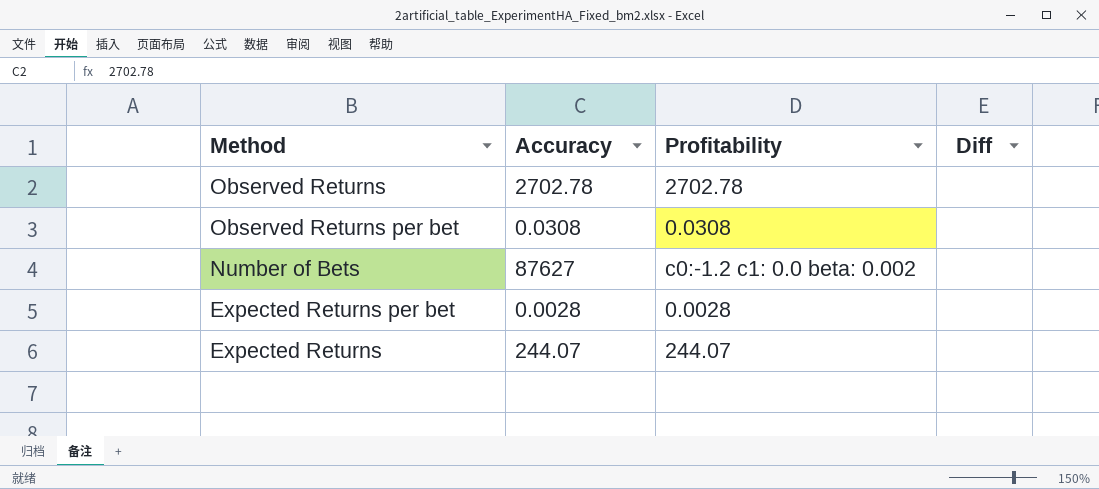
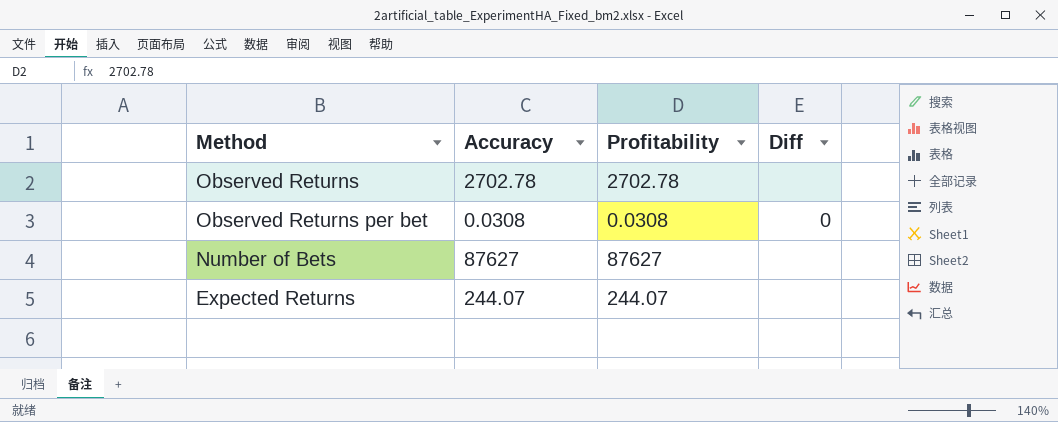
row Expected Returns per bet: 0.0028 | 0.0028 | none -> none
Observed Returns per bet | Diff: none -> 0
Number of Bets | Profitability: c0:-1.2 c1: 0.0 beta: 0.002 -> 87627

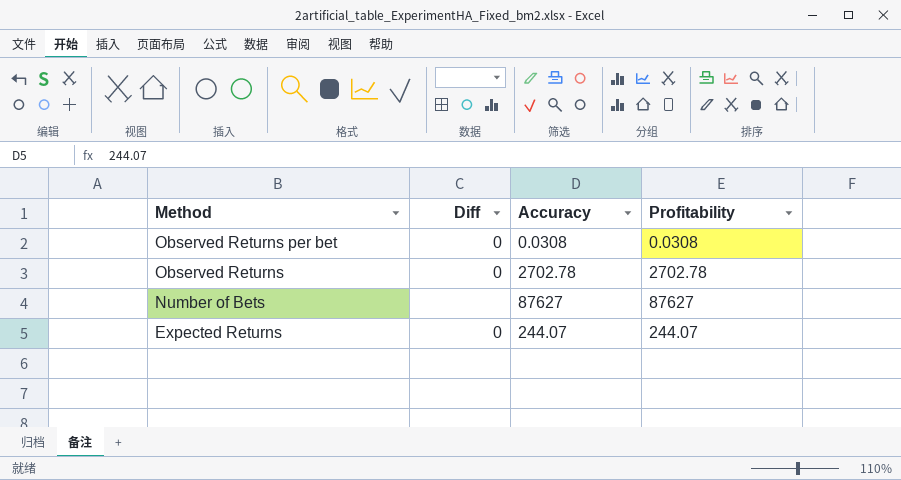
row order: none -> Method descending
column Diff | position: 4 -> 2
Observed Returns | Diff: none -> 0
Expected Returns | Diff: none -> 0

